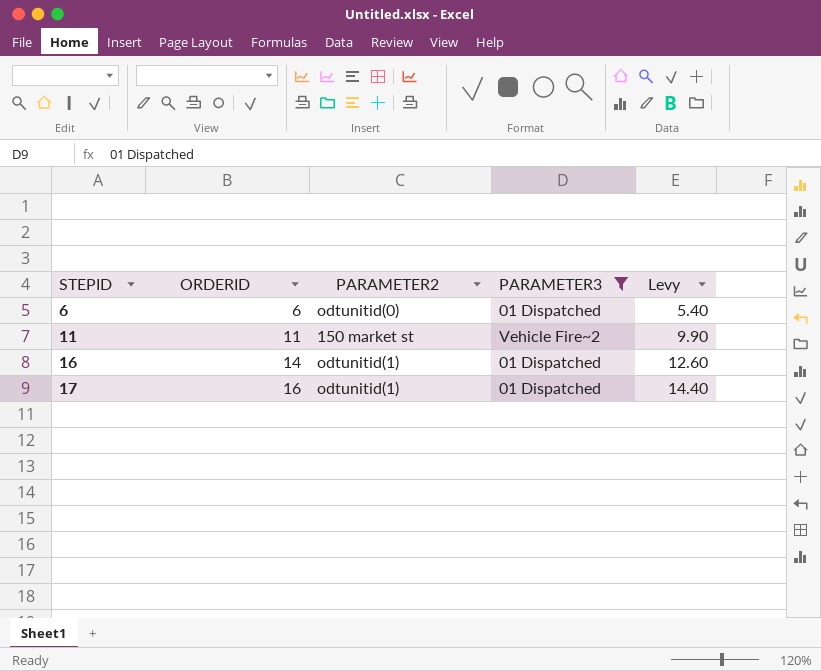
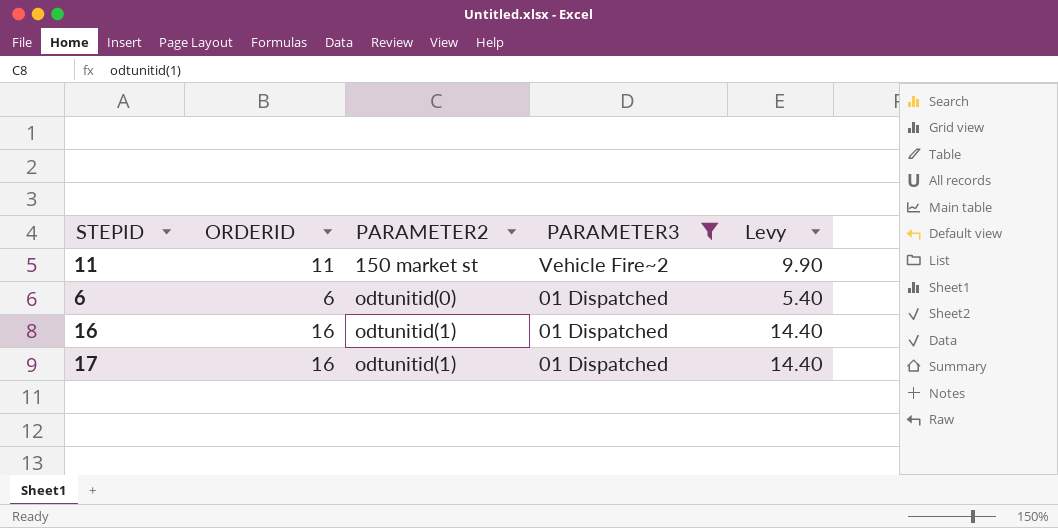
row order: STEPID ascending -> PARAMETER2 ascending
16 | ORDERID: 14 -> 16
16 | Levy: 12.60 -> 14.40

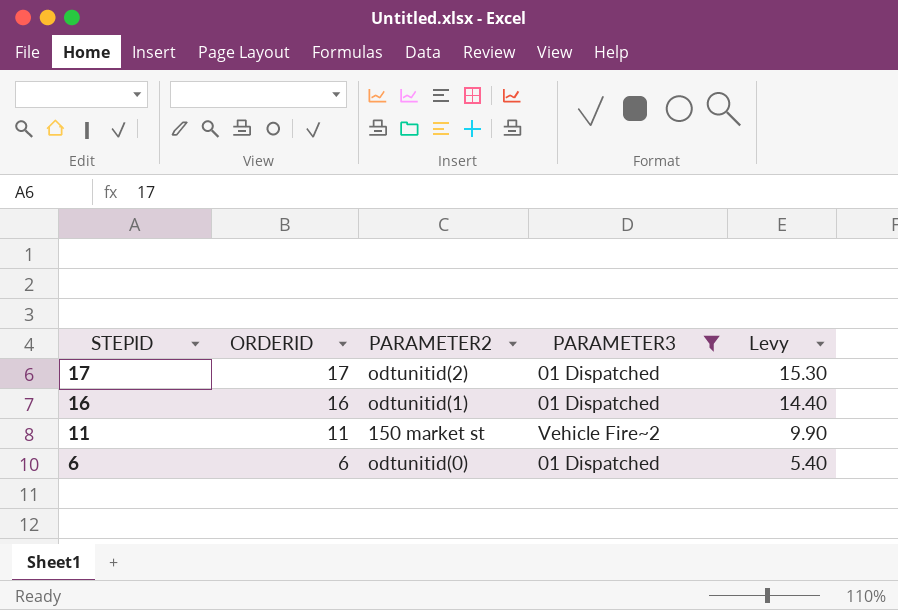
row order: PARAMETER2 ascending -> STEPID descending
17 | ORDERID: 16 -> 17
17 | PARAMETER2: odtunitid(1) -> odtunitid(2)
17 | Levy: 14.40 -> 15.30

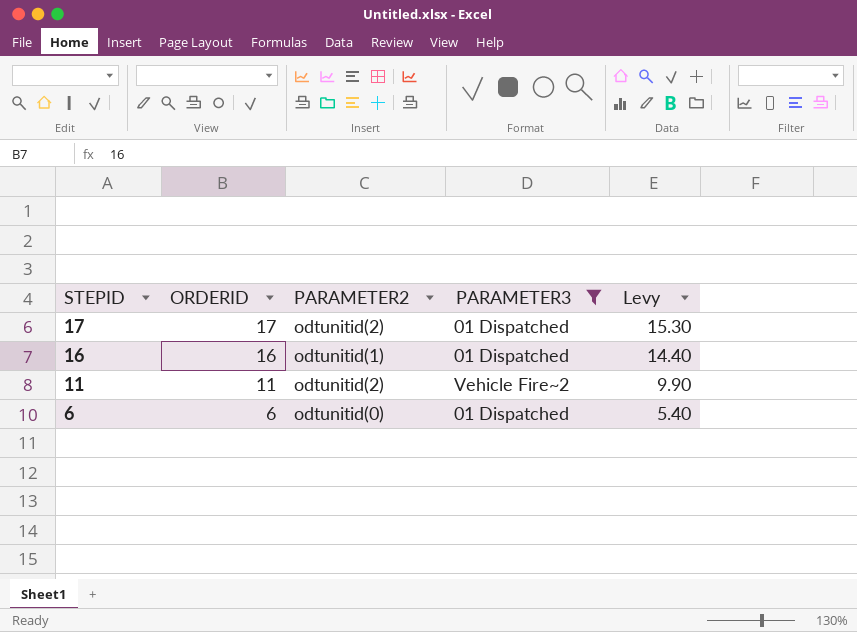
11 | PARAMETER2: 150 market st -> odtunitid(2)

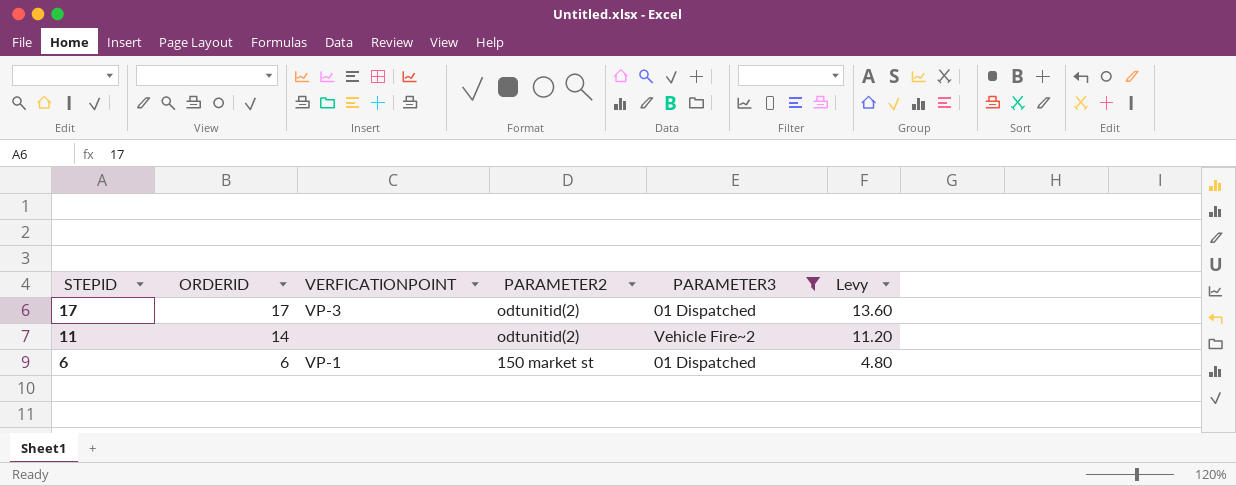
column VERFICATIONPOINT | position: none -> 3
column Levy | formula: [ORDERID] * 0.9 -> [ORDERID] * 0.8
row 16: 16 | odtunitid(1) | 01 Dispatched | 14.40 -> none
11 | ORDERID: 11 -> 14
6 | PARAMETER2: odtunitid(0) -> 150 market st

